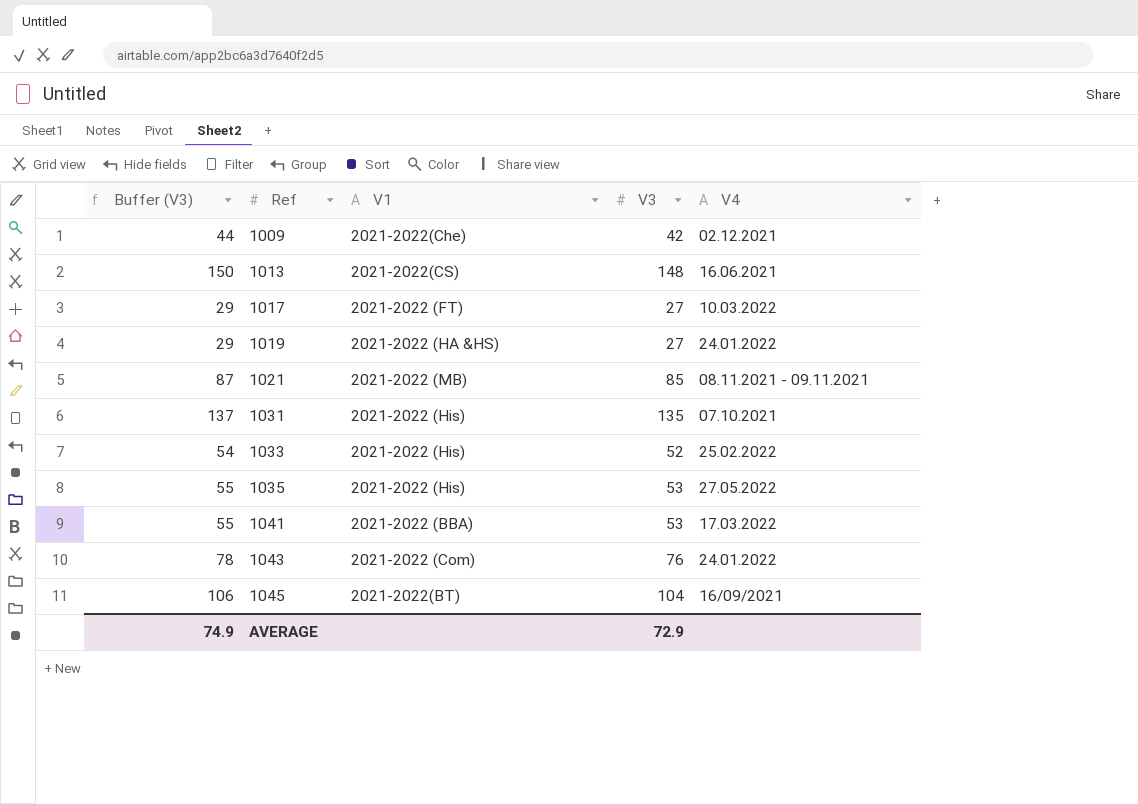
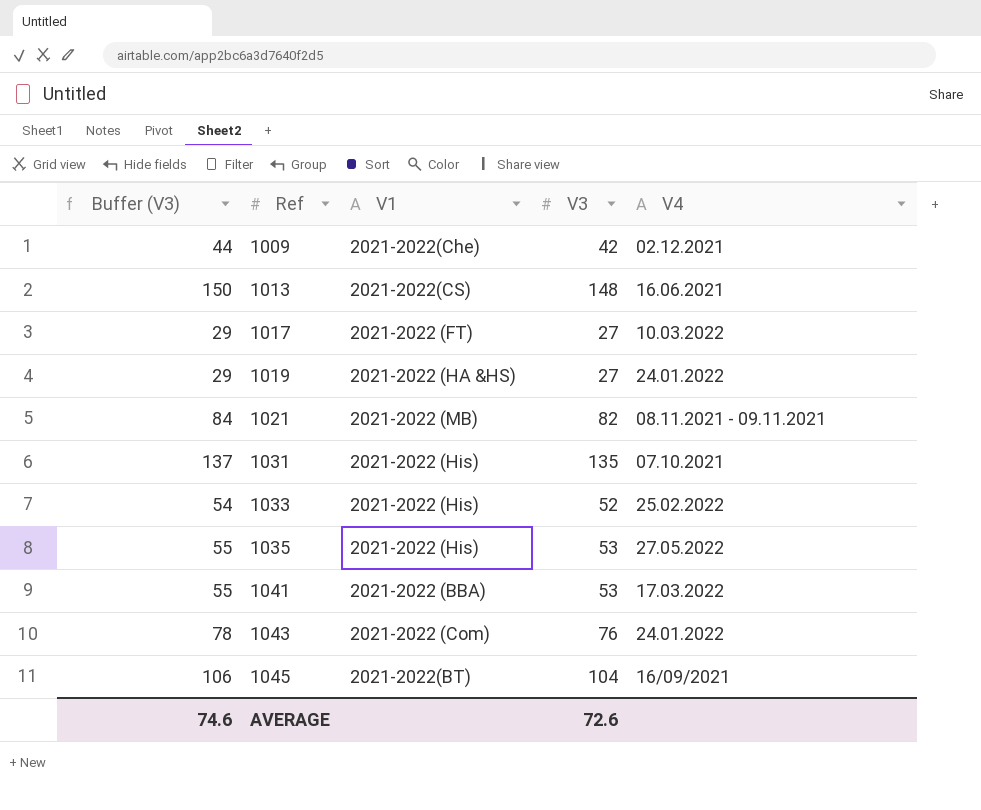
1021 | Buffer (V3): 87 -> 84
1021 | V3: 85 -> 82
AVERAGE | Buffer (V3): 74.9 -> 74.6
AVERAGE | V3: 72.9 -> 72.6

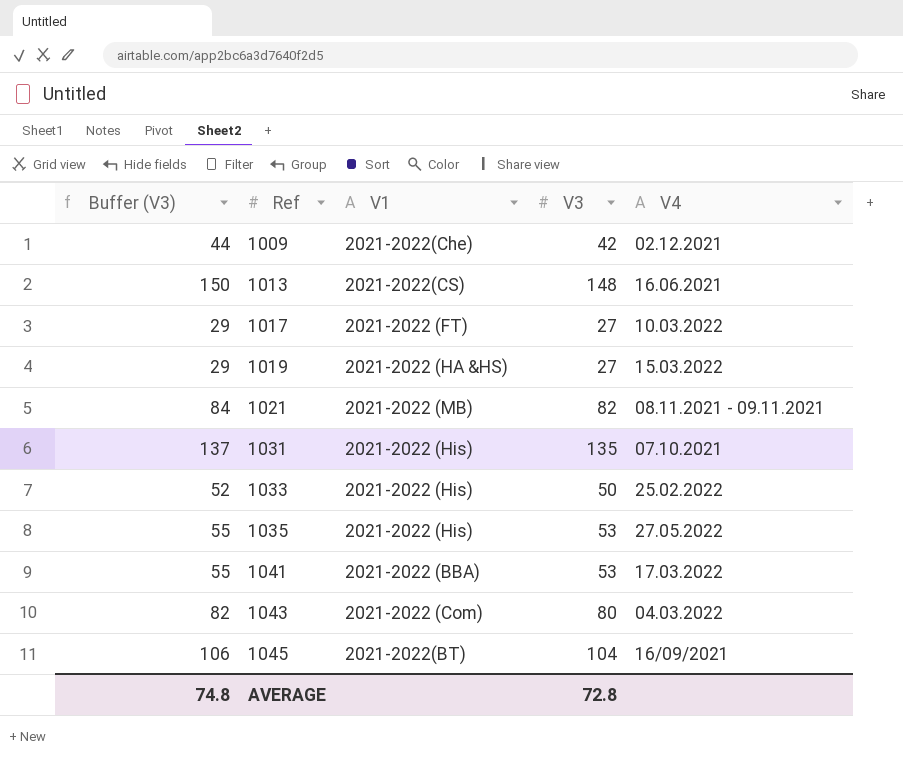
1019 | V4: 24.01.2022 -> 15.03.2022
1033 | Buffer (V3): 54 -> 52
1033 | V3: 52 -> 50
1043 | Buffer (V3): 78 -> 82
1043 | V3: 76 -> 80
1043 | V4: 24.01.2022 -> 04.03.2022
AVERAGE | Buffer (V3): 74.6 -> 74.8
AVERAGE | V3: 72.6 -> 72.8

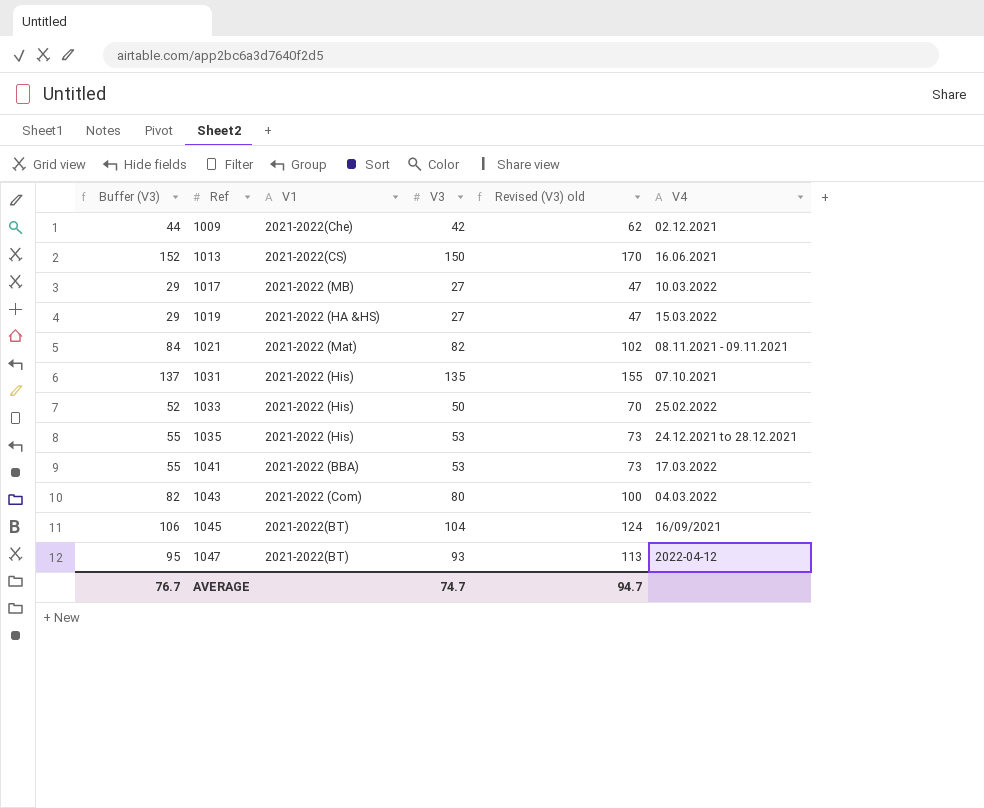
column Revised (V3) old | formula: none -> [V3] + 20
1013 | Buffer (V3): 150 -> 152
1013 | V3: 148 -> 150
1017 | V1: 2021-2022 (FT) -> 2021-2022 (MB)
1021 | V1: 2021-2022 (MB) -> 2021-2022 (Mat)
1035 | V4: 27.05.2022 -> 24.12.2021 to 28.12.2021
row 1047: none -> 95 | 2021-2022(BT) | 93 | 113 | 2022-04-12
AVERAGE | Buffer (V3): 74.8 -> 76.7
AVERAGE | V3: 72.8 -> 74.7

